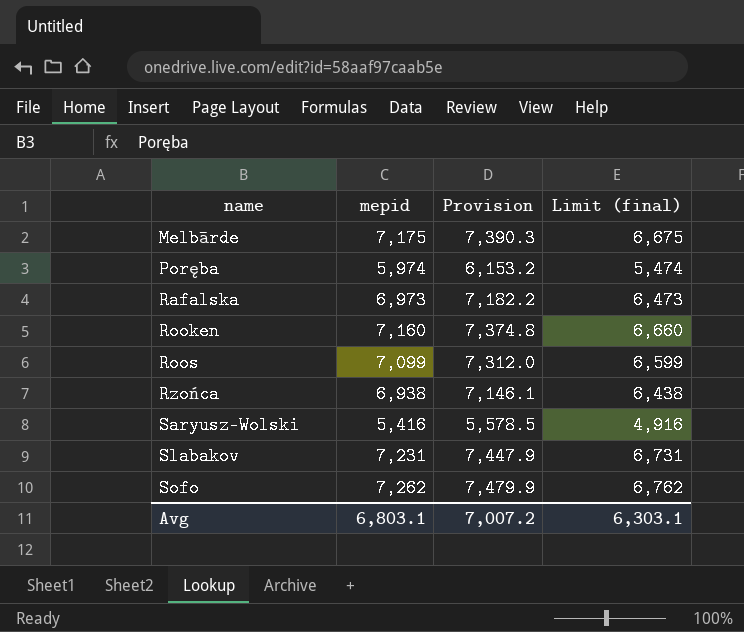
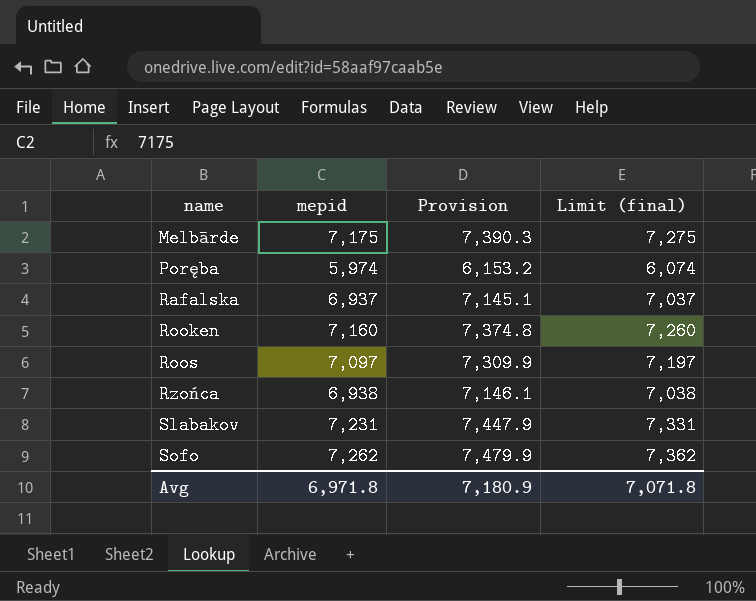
column Limit (final) | formula: [mepid] - 500 -> [mepid] + 100
row Saryusz-Wolski: 5,416 | 5,578.5 | 4,916 -> none
Rafalska | mepid: 6,973 -> 6,937
Rafalska | Provision: 7,182.2 -> 7,145.1
Roos | mepid: 7,099 -> 7,097
Roos | Provision: 7,312.0 -> 7,309.9
Avg | mepid: 6,803.1 -> 6,971.8
Avg | Provision: 7,007.2 -> 7,180.9
Avg | Limit (final): 6,303.1 -> 7,071.8

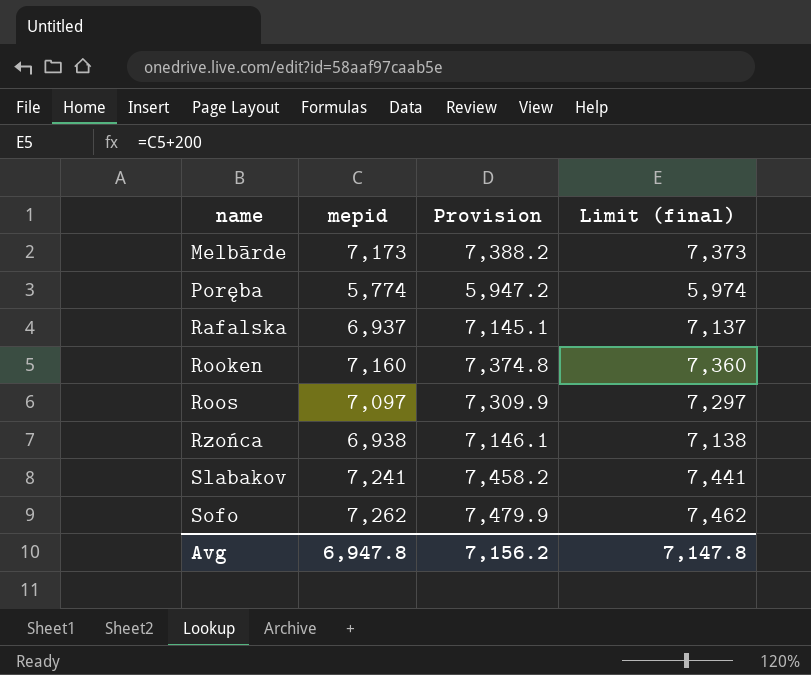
column Limit (final) | formula: [mepid] + 100 -> [mepid] + 200
Melbārde | mepid: 7,175 -> 7,173
Melbārde | Provision: 7,390.3 -> 7,388.2
Poręba | mepid: 5,974 -> 5,774
Poręba | Provision: 6,153.2 -> 5,947.2
Slabakov | mepid: 7,231 -> 7,241
Slabakov | Provision: 7,447.9 -> 7,458.2
Avg | mepid: 6,971.8 -> 6,947.8
Avg | Provision: 7,180.9 -> 7,156.2
Avg | Limit (final): 7,071.8 -> 7,147.8

